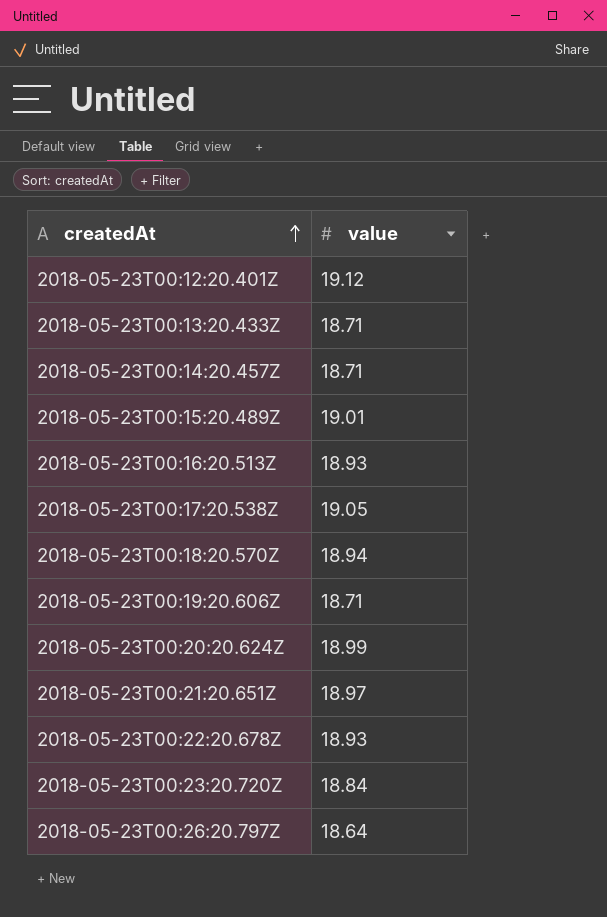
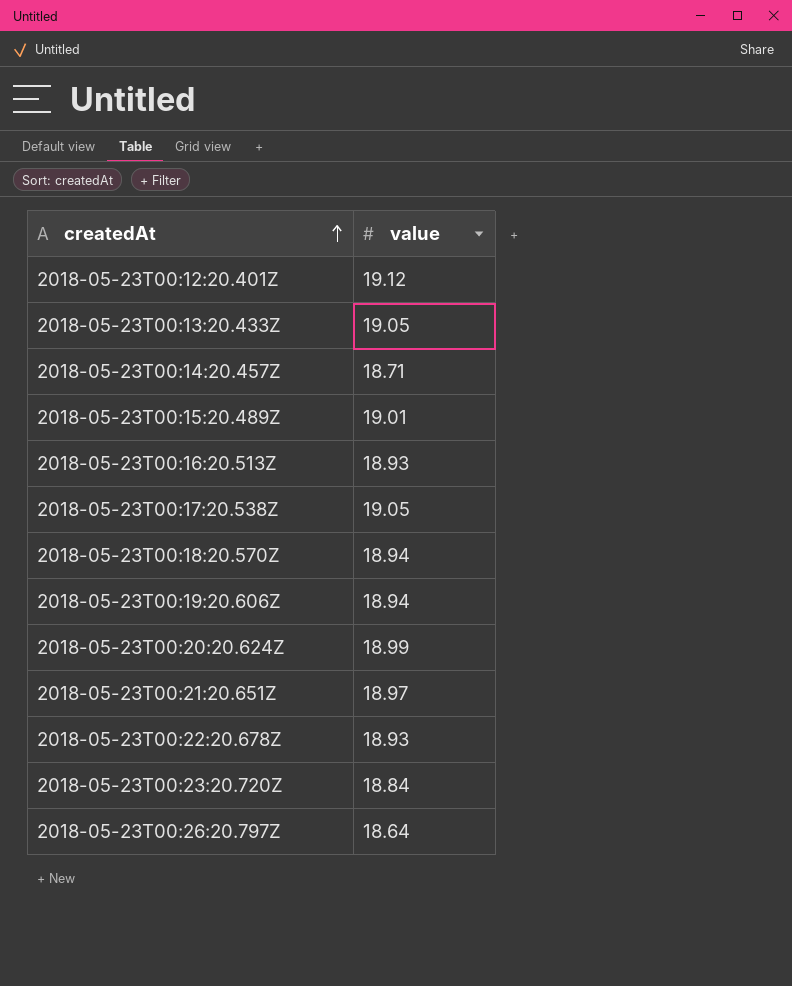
2018-05-23T00:13:20.433Z | value: 18.71 -> 19.05
2018-05-23T00:19:20.606Z | value: 18.71 -> 18.94

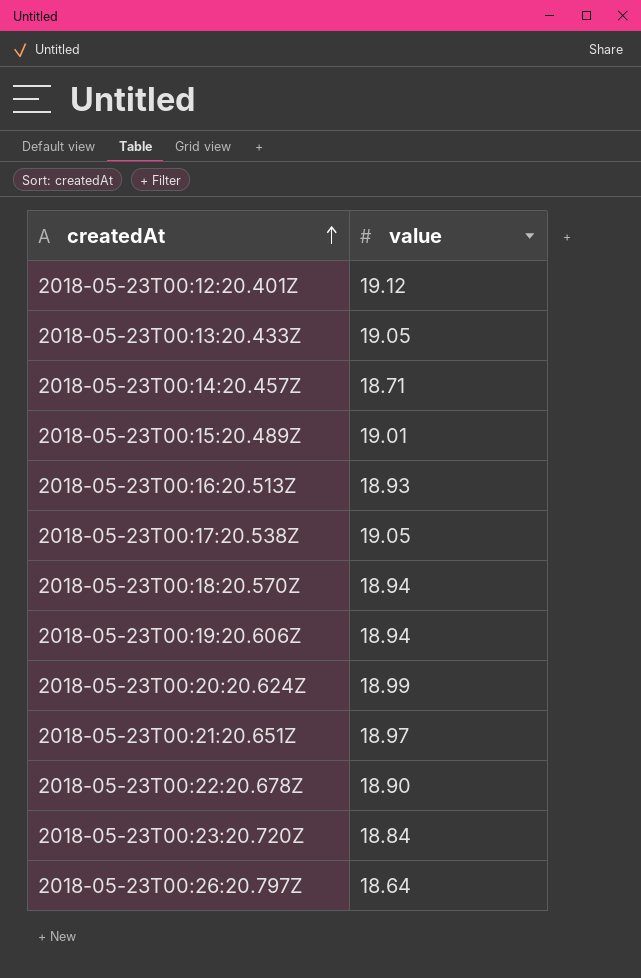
2018-05-23T00:22:20.678Z | value: 18.93 -> 18.90

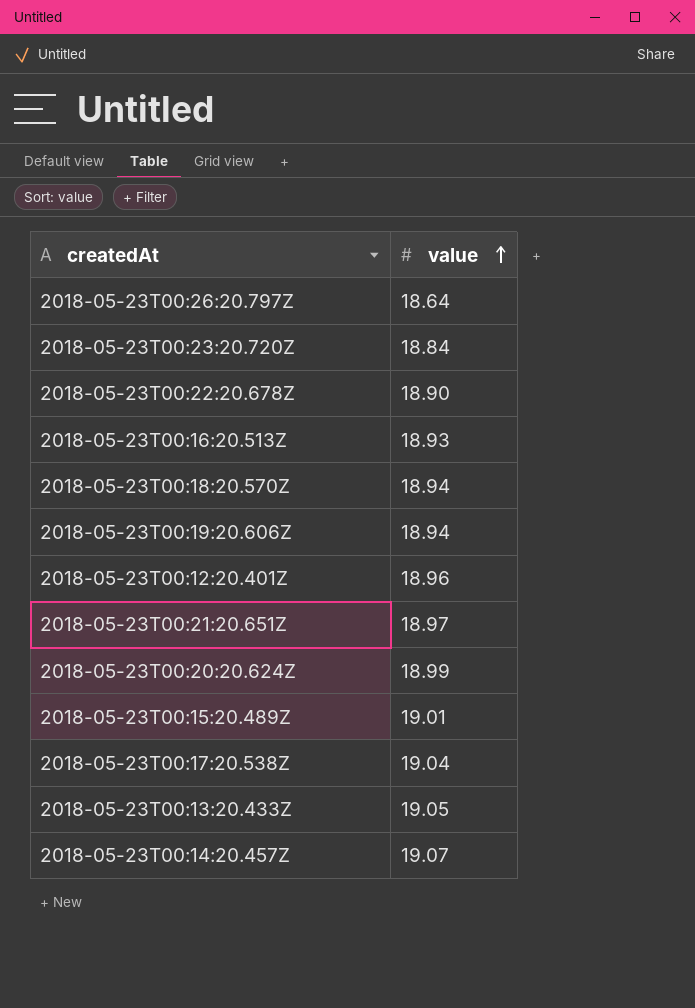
row order: createdAt ascending -> value ascending
2018-05-23T00:12:20.401Z | value: 19.12 -> 18.96
2018-05-23T00:17:20.538Z | value: 19.05 -> 19.04
2018-05-23T00:14:20.457Z | value: 18.71 -> 19.07

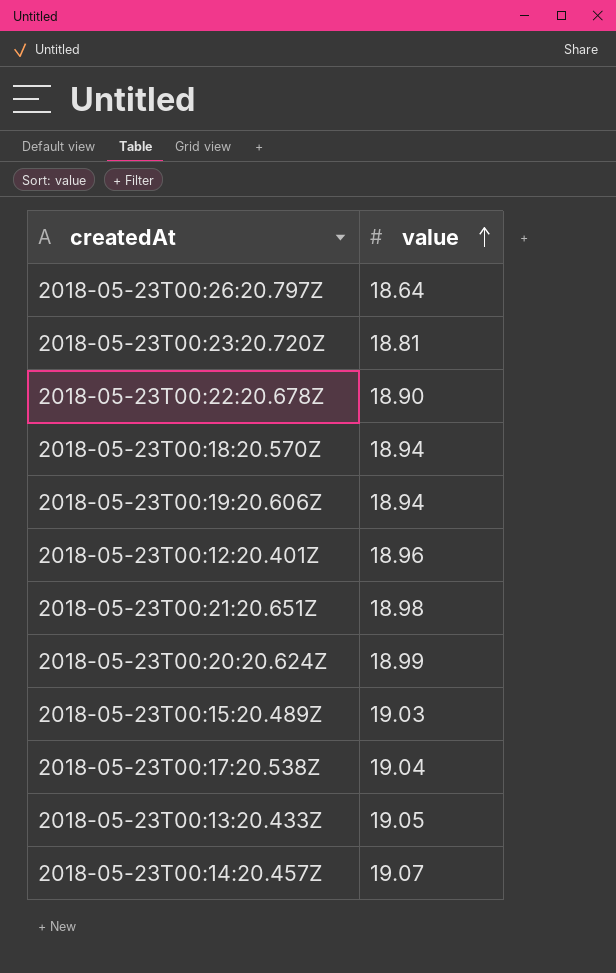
row 2018-05-23T00:16:20.513Z: 18.93 -> none
2018-05-23T00:23:20.720Z | value: 18.84 -> 18.81
2018-05-23T00:21:20.651Z | value: 18.97 -> 18.98
2018-05-23T00:15:20.489Z | value: 19.01 -> 19.03

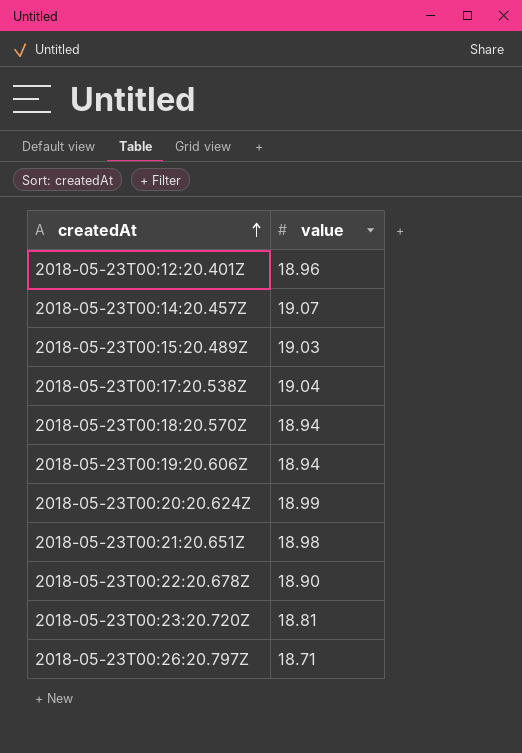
row order: value ascending -> createdAt ascending
row 2018-05-23T00:13:20.433Z: 19.05 -> none
2018-05-23T00:26:20.797Z | value: 18.64 -> 18.71

